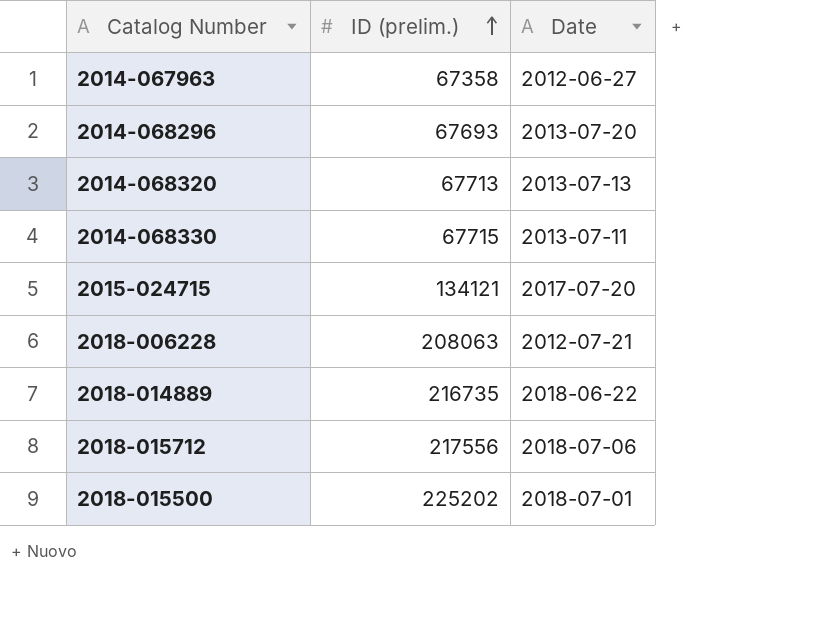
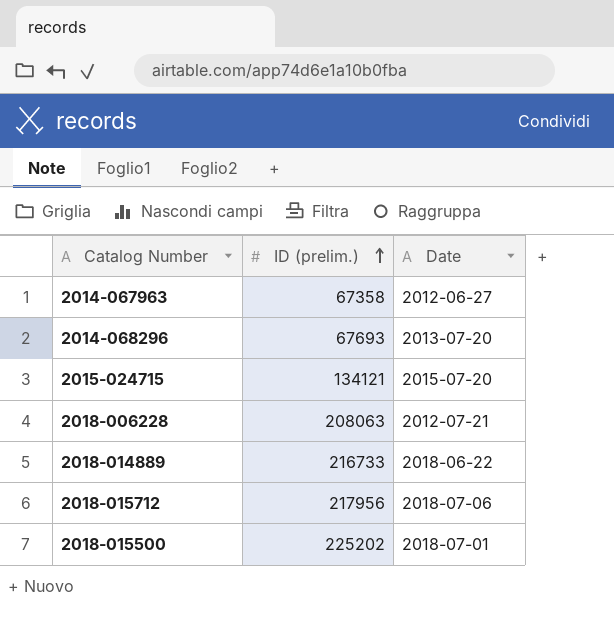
row 2014-068320: 67713 | 2013-07-13 -> none
row 2014-068330: 67715 | 2013-07-11 -> none
2015-024715 | Date: 2017-07-20 -> 2015-07-20
2018-014889 | ID (prelim.): 216735 -> 216733
2018-015712 | ID (prelim.): 217556 -> 217956

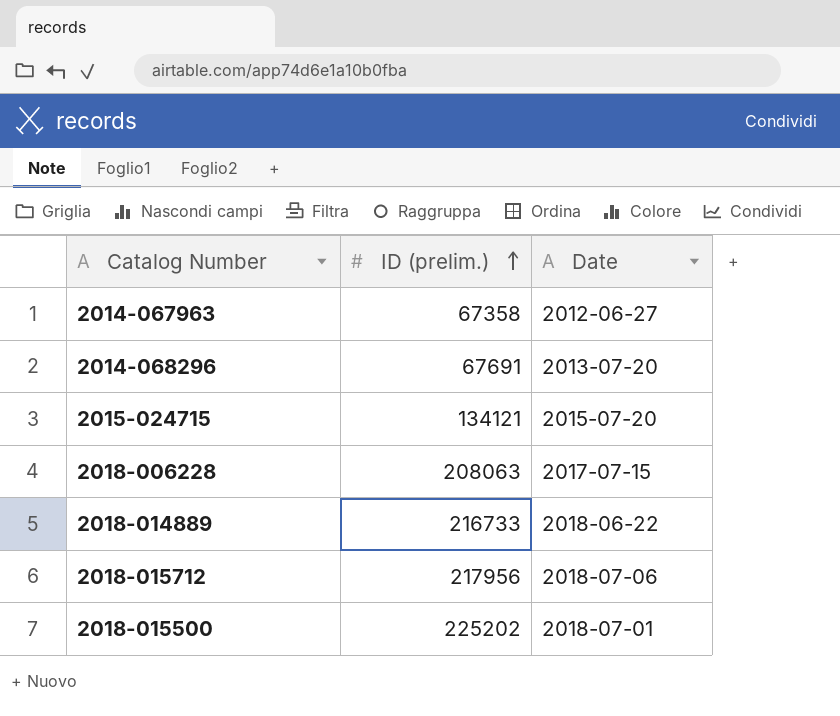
2014-068296 | ID (prelim.): 67693 -> 67691
2018-006228 | Date: 2012-07-21 -> 2017-07-15

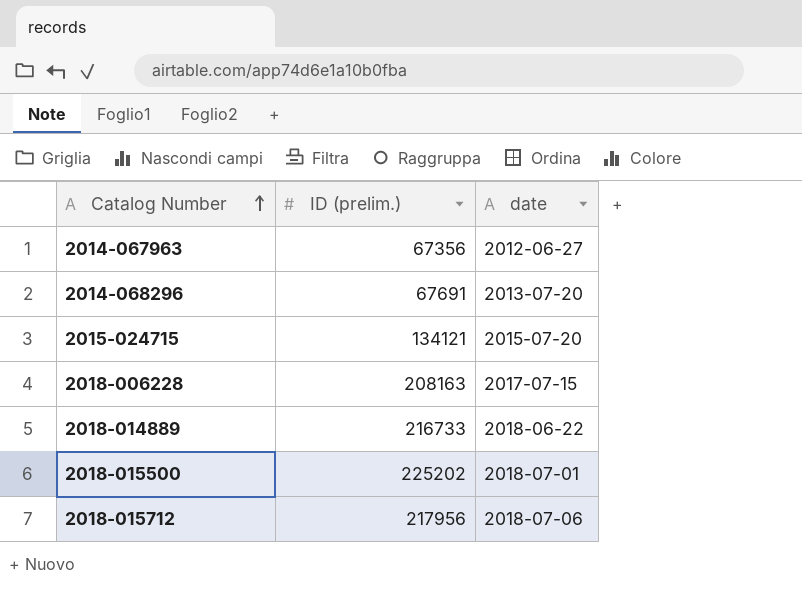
row order: ID (prelim.) ascending -> Catalog Number ascending
column name: Date -> date
2014-067963 | ID (prelim.): 67358 -> 67356
2018-006228 | ID (prelim.): 208063 -> 208163

